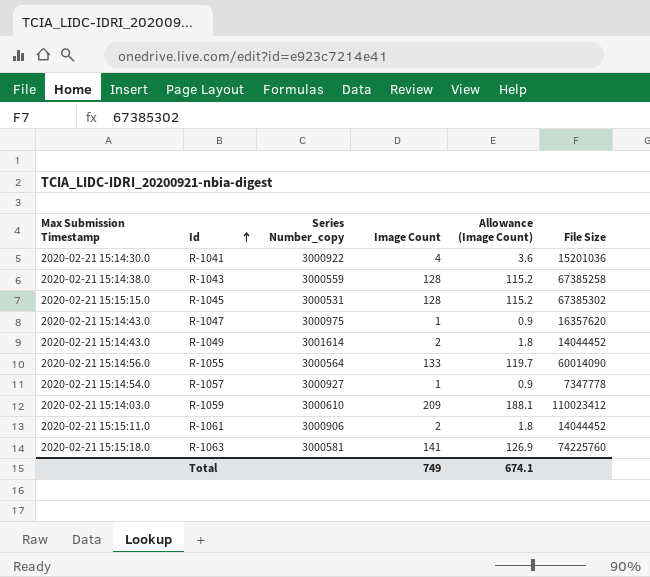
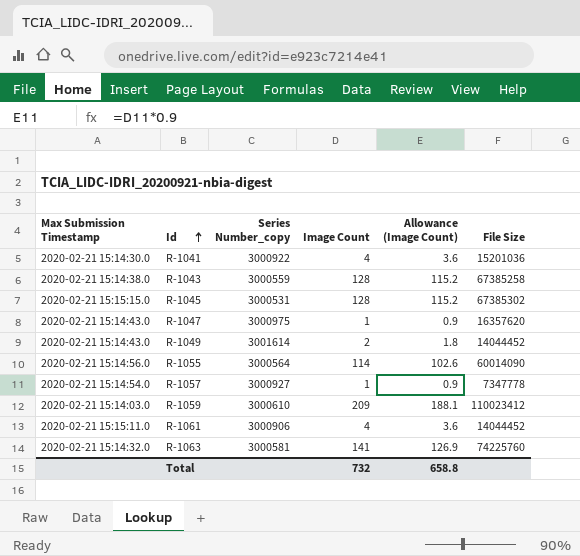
R-1055 | Image Count: 133 -> 114
R-1055 | Allowance (Image Count): 119.7 -> 102.6
R-1061 | Image Count: 2 -> 4
R-1061 | Allowance (Image Count): 1.8 -> 3.6
R-1063 | Max Submission Timestamp: 2020-02-21 15:15:18.0 -> 2020-02-21 15:14:32.0
Total | Image Count: 749 -> 732
Total | Allowance (Image Count): 674.1 -> 658.8

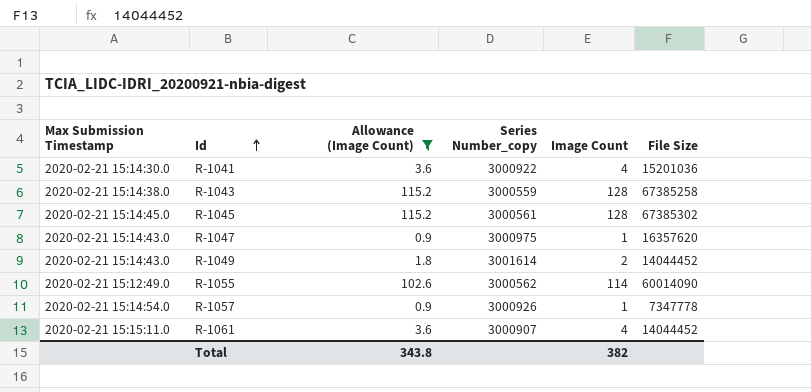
filter: none -> Allowance (Image Count) <= 115.2
column Allowance (Image Count) | position: 5 -> 3
R-1045 | Max Submission Timestamp: 2020-02-21 15:15:15.0 -> 2020-02-21 15:14:45.0
R-1045 | Series Number_copy: 3000531 -> 3000561
R-1055 | Max Submission Timestamp: 2020-02-21 15:14:56.0 -> 2020-02-21 15:12:49.0
R-1055 | Series Number_copy: 3000564 -> 3000562
R-1057 | Series Number_copy: 3000927 -> 3000926
R-1061 | Series Number_copy: 3000906 -> 3000907
Total | Allowance (Image Count): 658.8 -> 343.8
Total | Image Count: 732 -> 382

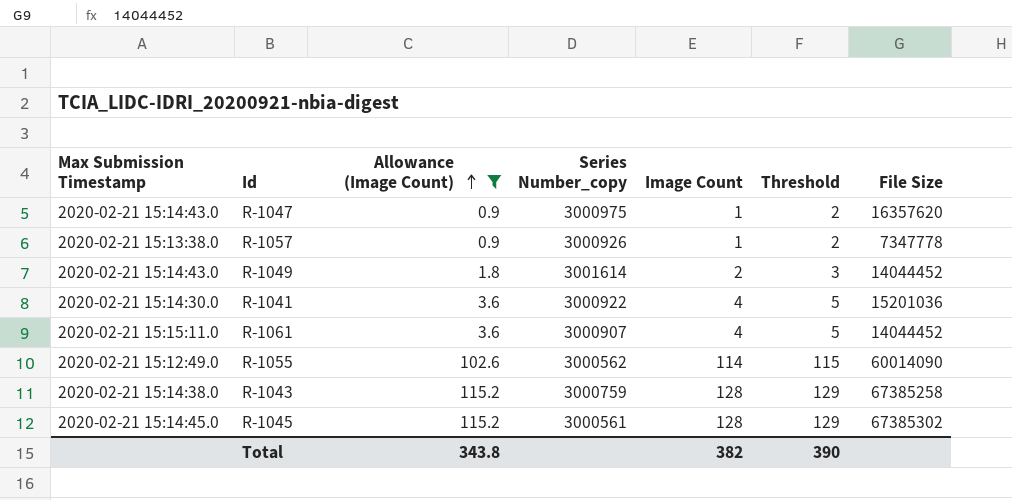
row order: Id ascending -> Allowance (Image Count) ascending
column Threshold | formula: none -> [Image Count] + 1
R-1057 | Max Submission Timestamp: 2020-02-21 15:14:54.0 -> 2020-02-21 15:13:38.0
R-1043 | Series Number_copy: 3000559 -> 3000759

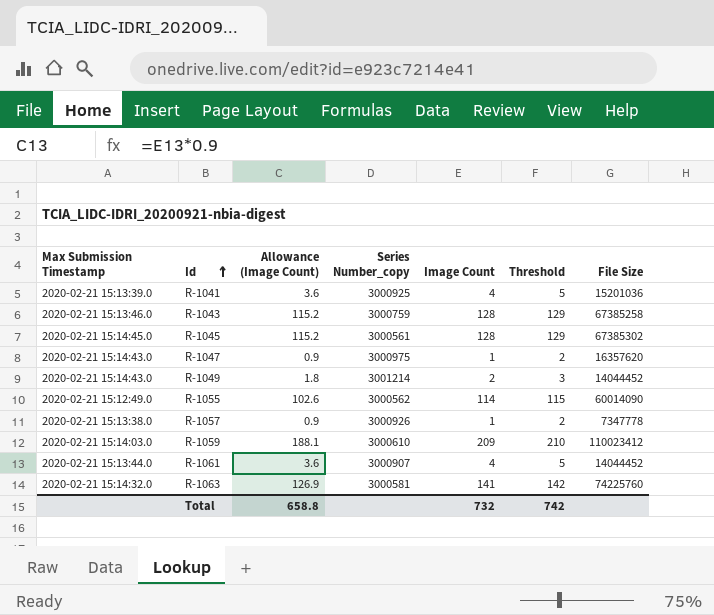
filter: Allowance (Image Count) <= 115.2 -> none
row order: Allowance (Image Count) ascending -> Id ascending
R-1041 | Max Submission Timestamp: 2020-02-21 15:14:30.0 -> 2020-02-21 15:13:39.0
R-1041 | Series Number_copy: 3000922 -> 3000925
R-1043 | Max Submission Timestamp: 2020-02-21 15:14:38.0 -> 2020-02-21 15:13:46.0
R-1049 | Series Number_copy: 3001614 -> 3001214
R-1061 | Max Submission Timestamp: 2020-02-21 15:15:11.0 -> 2020-02-21 15:13:44.0
Total | Allowance (Image Count): 343.8 -> 658.8
Total | Image Count: 382 -> 732
Total | Threshold: 390 -> 742

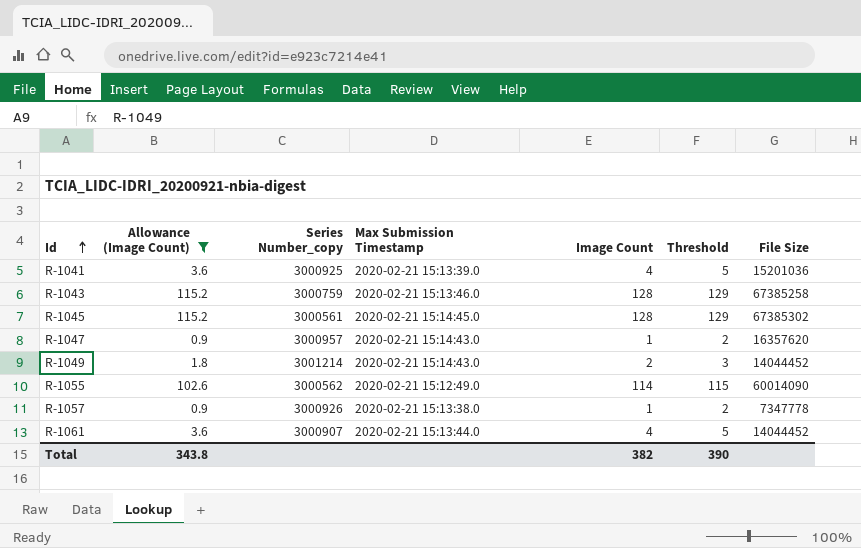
filter: none -> Allowance (Image Count) <= 115.2
column Max Submission Timestamp | position: 1 -> 4
R-1047 | Series Number_copy: 3000975 -> 3000957
Total | Allowance (Image Count): 658.8 -> 343.8
Total | Image Count: 732 -> 382
Total | Threshold: 742 -> 390

